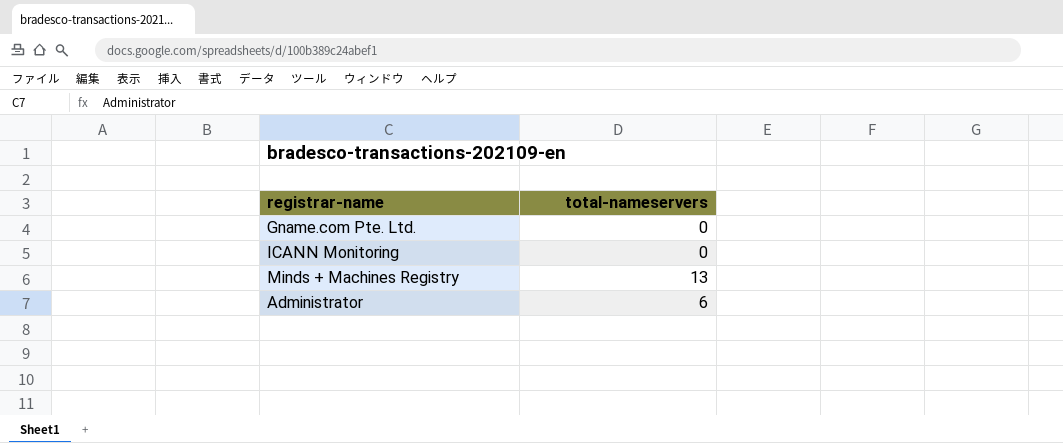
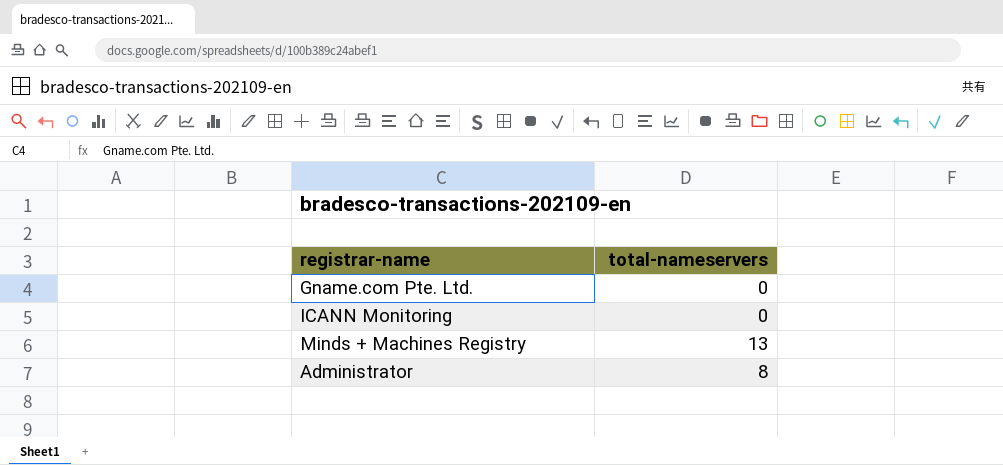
Administrator | total-nameservers: 6 -> 8

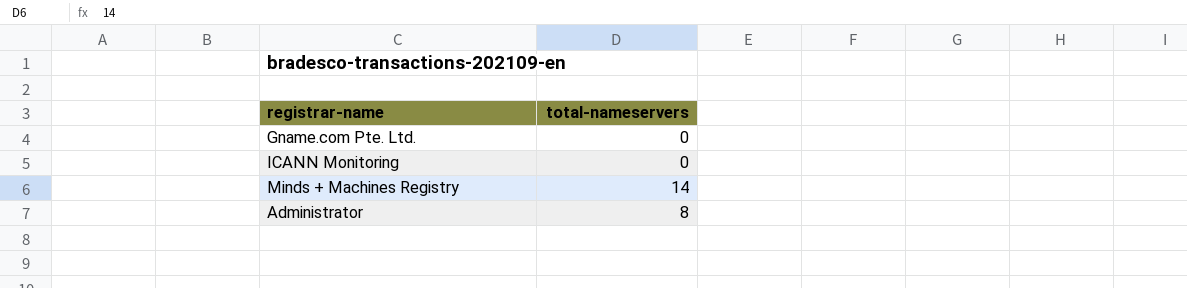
Minds + Machines Registry | total-nameservers: 13 -> 14

